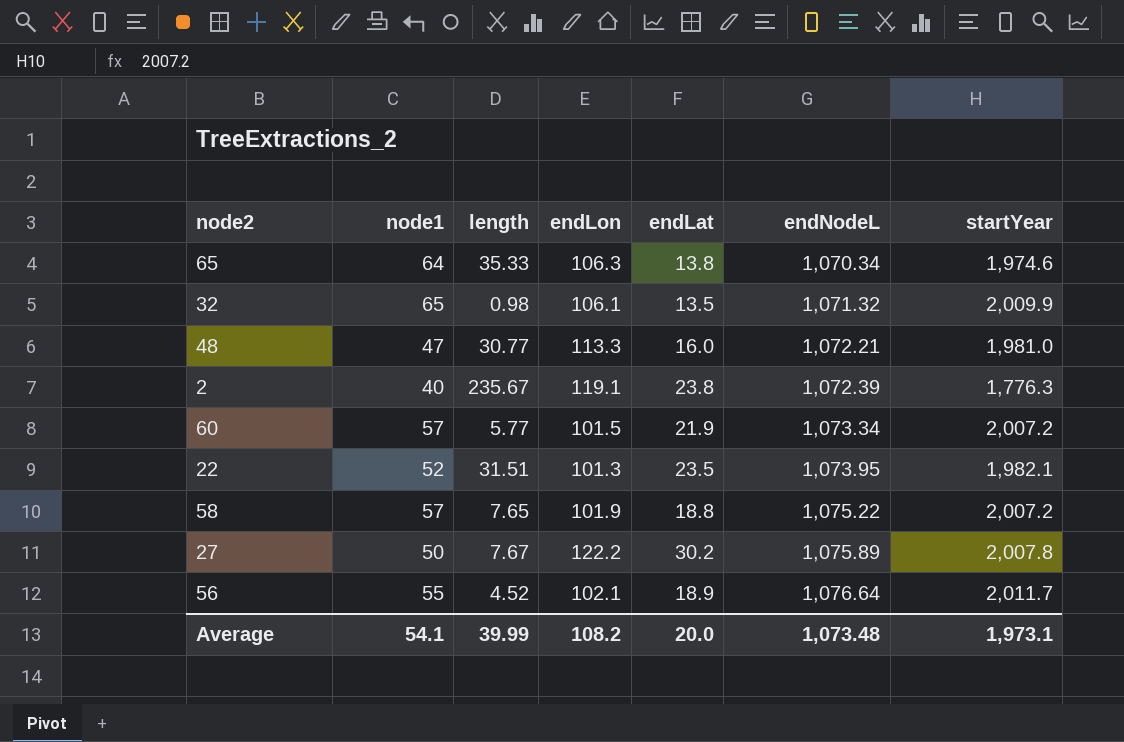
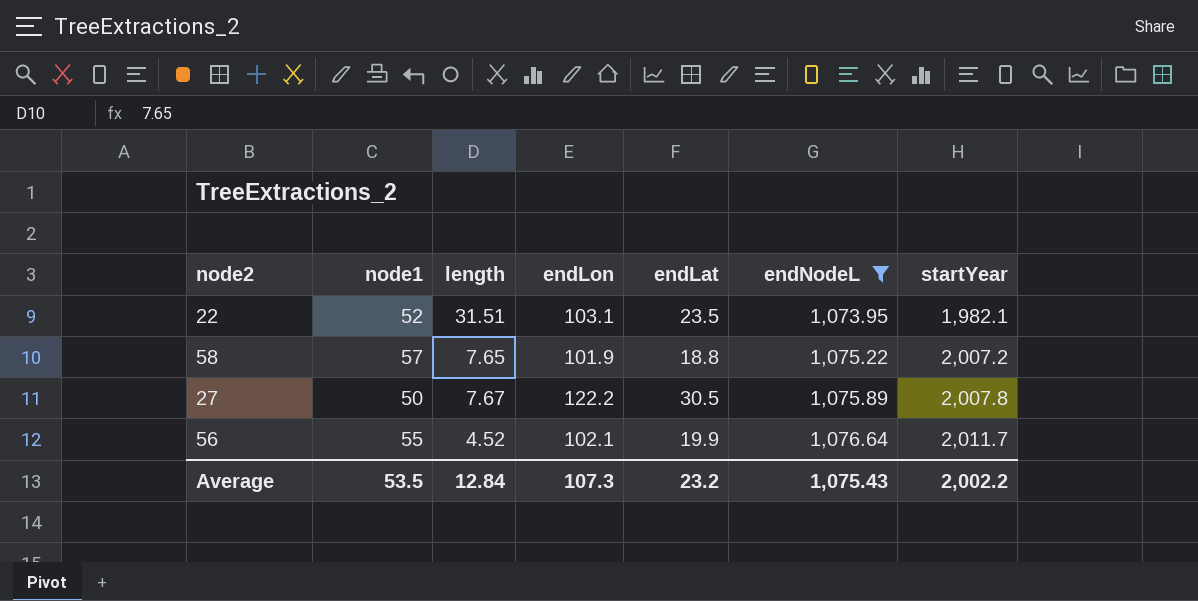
filter: none -> endNodeL >= 1,073.95
22 | endLon: 101.3 -> 103.1
27 | endLat: 30.2 -> 30.5
56 | endLat: 18.9 -> 19.9
Average | node1: 54.1 -> 53.5
Average | length: 39.99 -> 12.84
Average | endLon: 108.2 -> 107.3
Average | endLat: 20.0 -> 23.2
Average | endNodeL: 1,073.48 -> 1,075.43
Average | startYear: 1,973.1 -> 2,002.2

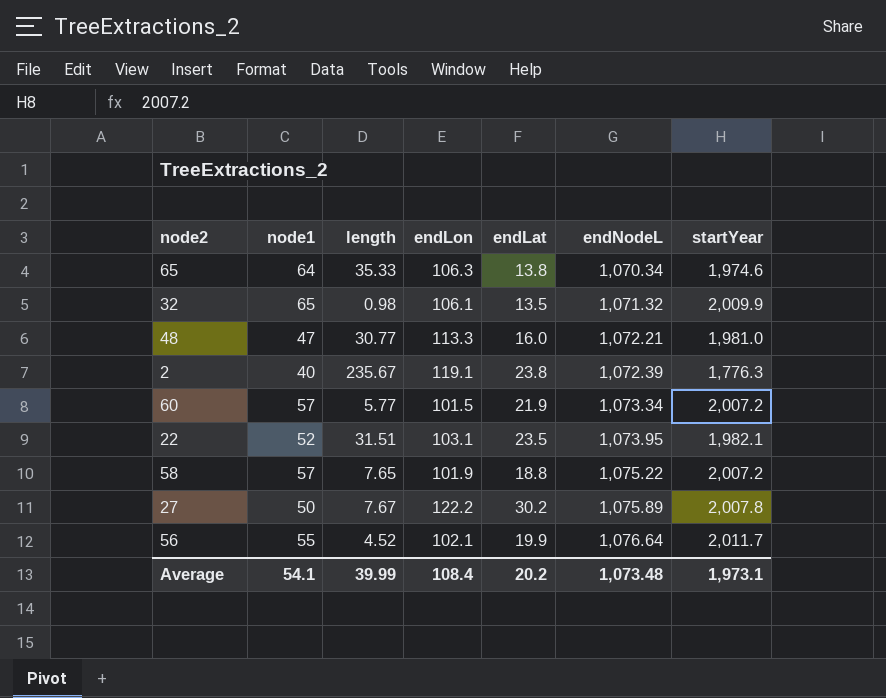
filter: endNodeL >= 1,073.95 -> none
27 | endLat: 30.5 -> 30.2
Average | node1: 53.5 -> 54.1
Average | length: 12.84 -> 39.99
Average | endLon: 107.3 -> 108.4
Average | endLat: 23.2 -> 20.2
Average | endNodeL: 1,075.43 -> 1,073.48
Average | startYear: 2,002.2 -> 1,973.1

